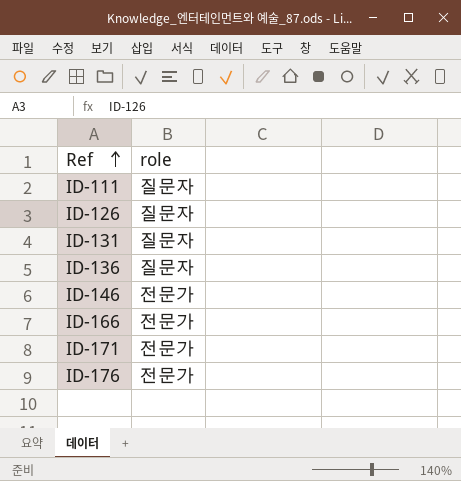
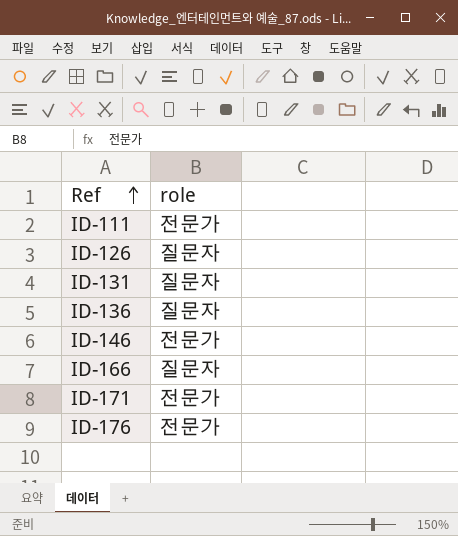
ID-111 | role: 질문자 -> 전문가
ID-166 | role: 전문가 -> 질문자

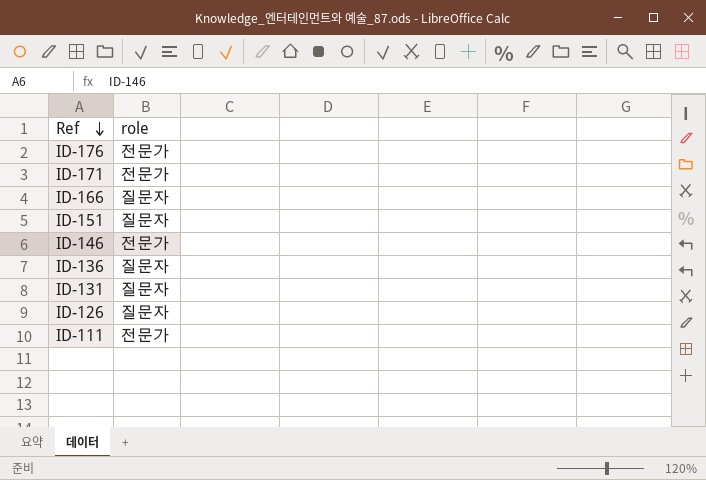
row order: Ref ascending -> Ref descending
row ID-151: none -> 질문자

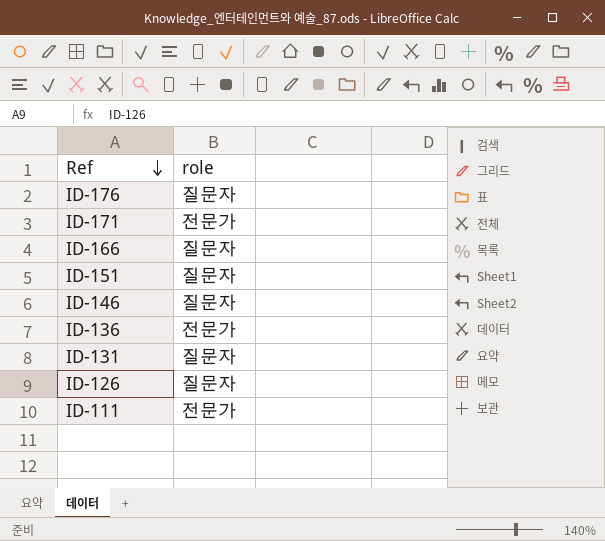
ID-176 | role: 전문가 -> 질문자
ID-146 | role: 전문가 -> 질문자
ID-136 | role: 질문자 -> 전문가

